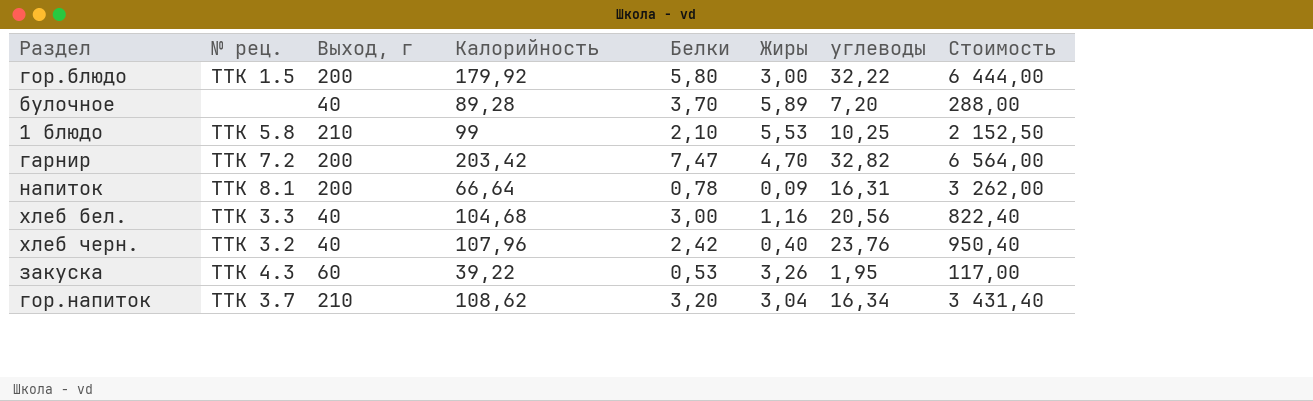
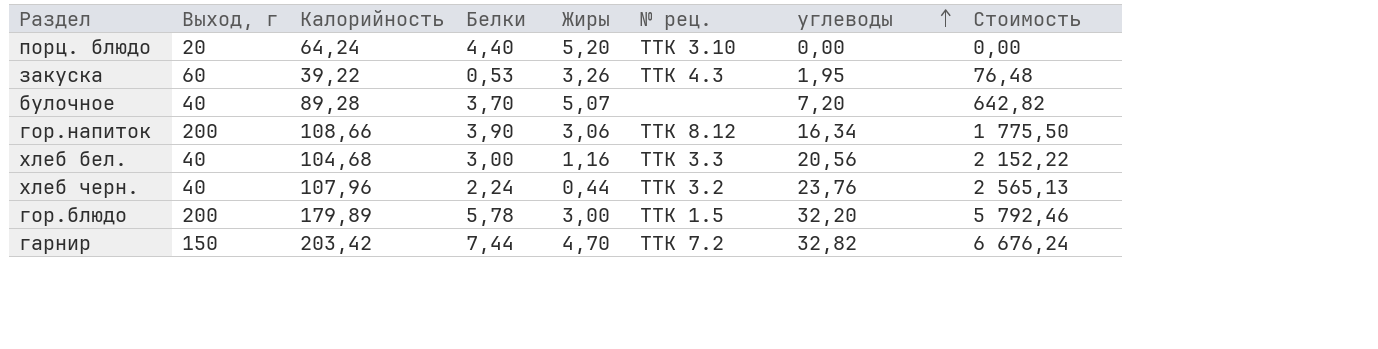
row order: none -> углеводы ascending
column № рец. | position: 2 -> 6
column Стоимость | formula: [Выход, г] * [углеводы] -> [Калорийность] * [углеводы]
row 1 блюдо: ТТК 5.8 | 210 | 99 | 2,10 | 5,53 | 10,25 | 2 152,50 -> none
row напиток: ТТК 8.1 | 200 | 66,64 | 0,78 | 0,09 | 16,31 | 3 262,00 -> none
row порц. блюдо: none -> 20 | 64,24 | 4,40 | 5,20 | ТТК 3.10 | 0,00 | 0,00
булочное | Жиры: 5,89 -> 5,07
гор.напиток | Выход, г: 210 -> 200
гор.напиток | Калорийность: 108,62 -> 108,66
гор.напиток | Белки: 3,20 -> 3,90
гор.напиток | Жиры: 3,04 -> 3,06
гор.напиток | № рец.: ТТК 3.7 -> ТТК 8.12
хлеб черн. | Белки: 2,42 -> 2,24
хлеб черн. | Жиры: 0,40 -> 0,44
гор.блюдо | Калорийность: 179,92 -> 179,89
гор.блюдо | Белки: 5,80 -> 5,78
гор.блюдо | углеводы: 32,22 -> 32,20
гарнир | Выход, г: 200 -> 150
гарнир | Белки: 7,47 -> 7,44

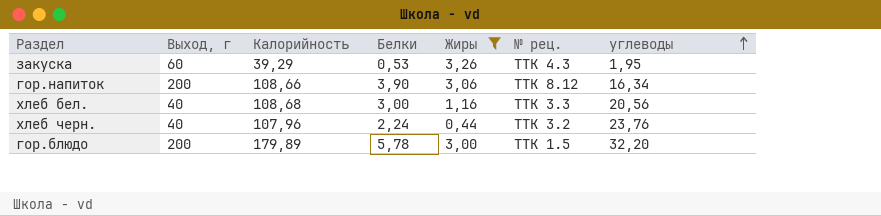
filter: none -> Жиры <= 3,26
column Стоимость | formula: [Калорийность] * [углеводы] -> none
закуска | Калорийность: 39,22 -> 39,29
хлеб бел. | Калорийность: 104,68 -> 108,68

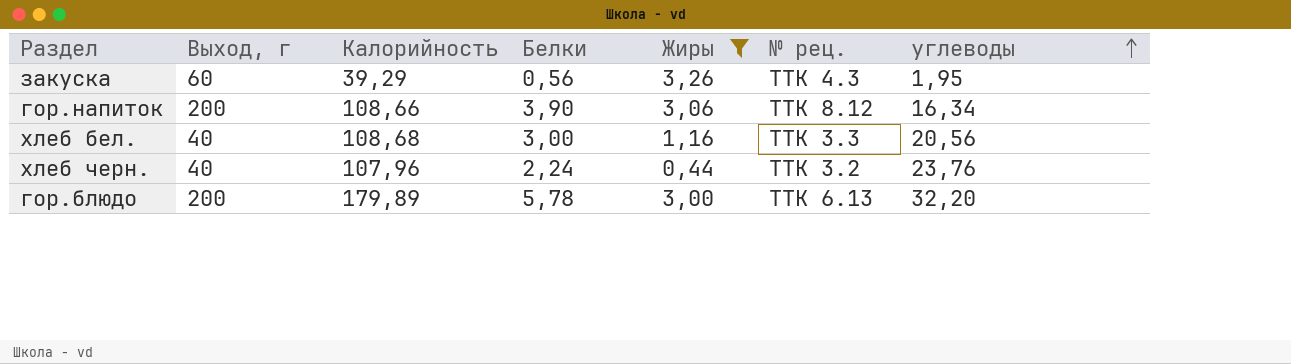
закуска | Белки: 0,53 -> 0,56
гор.блюдо | № рец.: ТТК 1.5 -> ТТК 6.13

